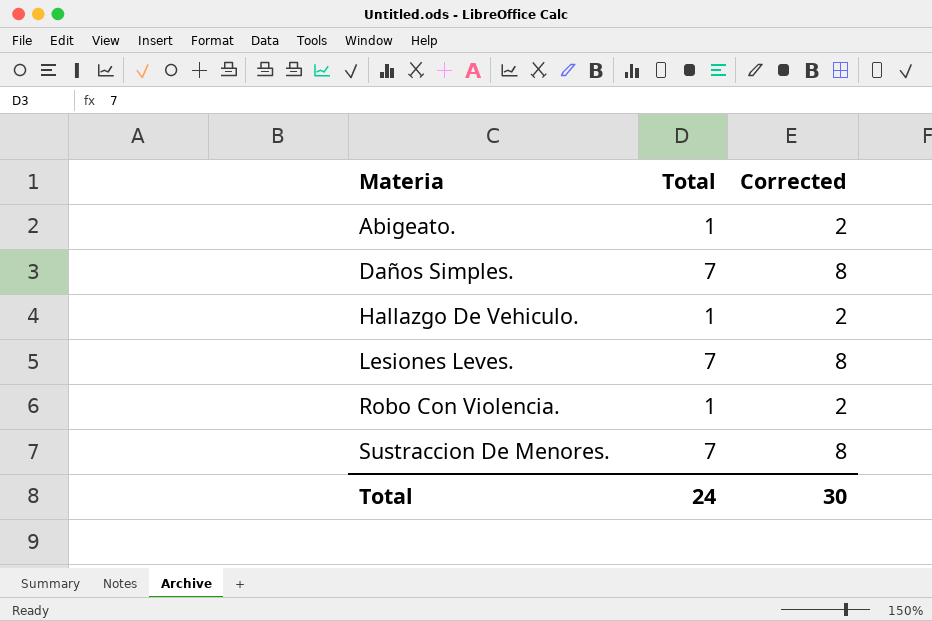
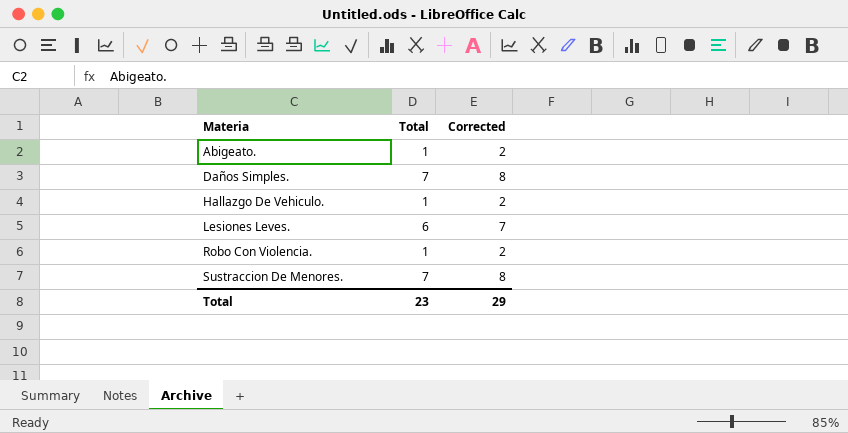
Lesiones Leves. | Total: 7 -> 6
Lesiones Leves. | Corrected: 8 -> 7
Total | Total: 24 -> 23
Total | Corrected: 30 -> 29

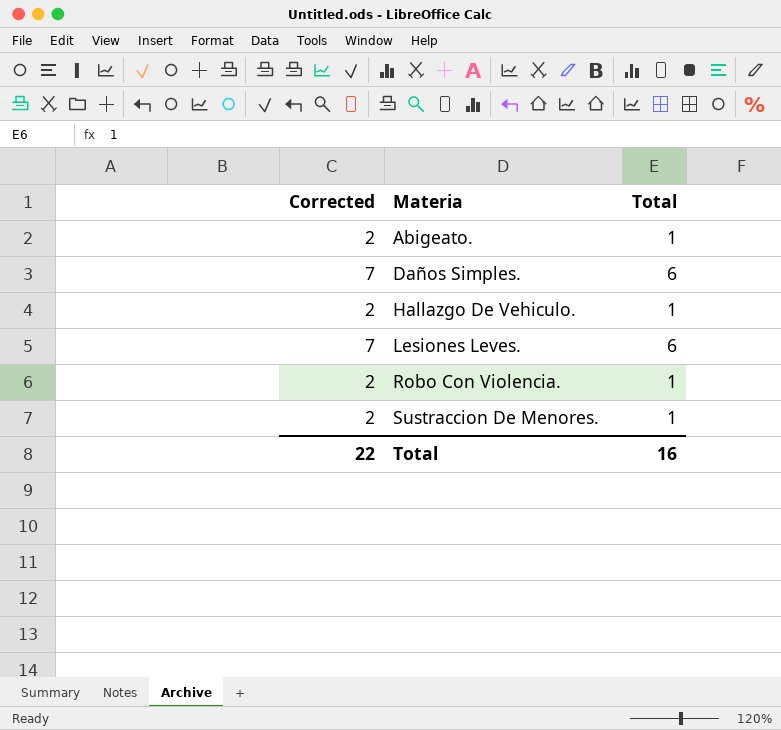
column Corrected | position: 3 -> 1
Daños Simples. | Corrected: 8 -> 7
Daños Simples. | Total: 7 -> 6
Sustraccion De Menores. | Corrected: 8 -> 2
Sustraccion De Menores. | Total: 7 -> 1
Total | Corrected: 29 -> 22
Total | Total: 23 -> 16

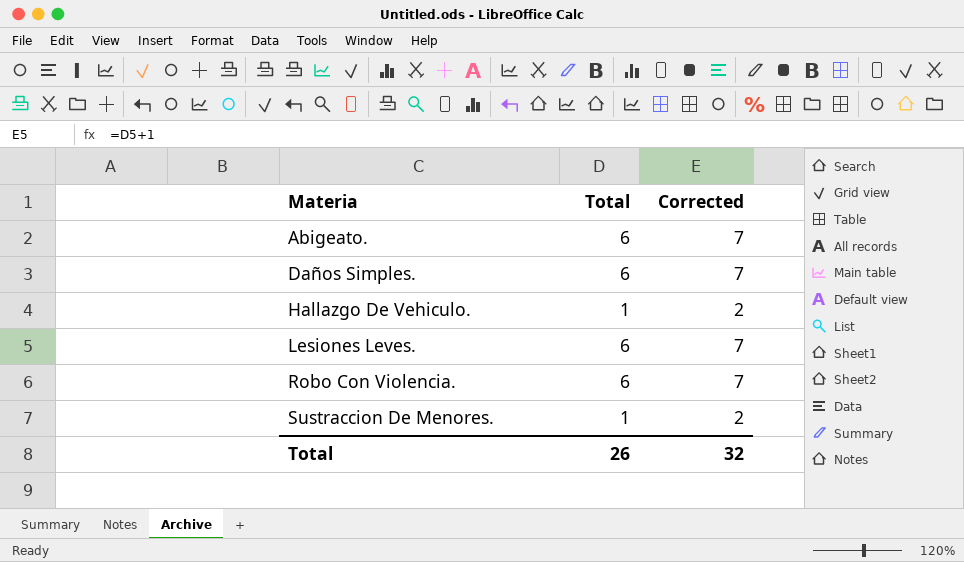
column Corrected | position: 1 -> 3
Abigeato. | Total: 1 -> 6
Abigeato. | Corrected: 2 -> 7
Robo Con Violencia. | Total: 1 -> 6
Robo Con Violencia. | Corrected: 2 -> 7
Total | Total: 16 -> 26
Total | Corrected: 22 -> 32

